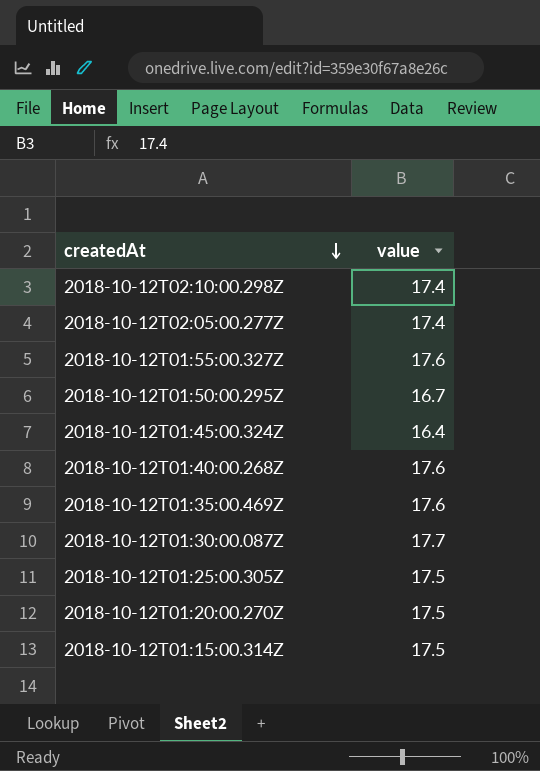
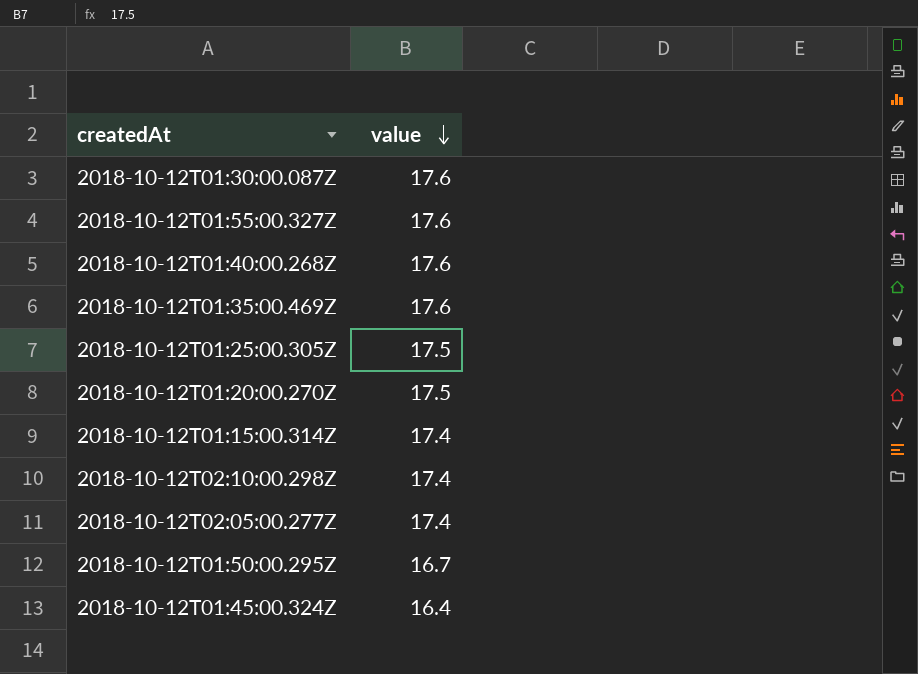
row order: createdAt descending -> value descending
2018-10-12T01:30:00.087Z | value: 17.7 -> 17.6
2018-10-12T01:15:00.314Z | value: 17.5 -> 17.4

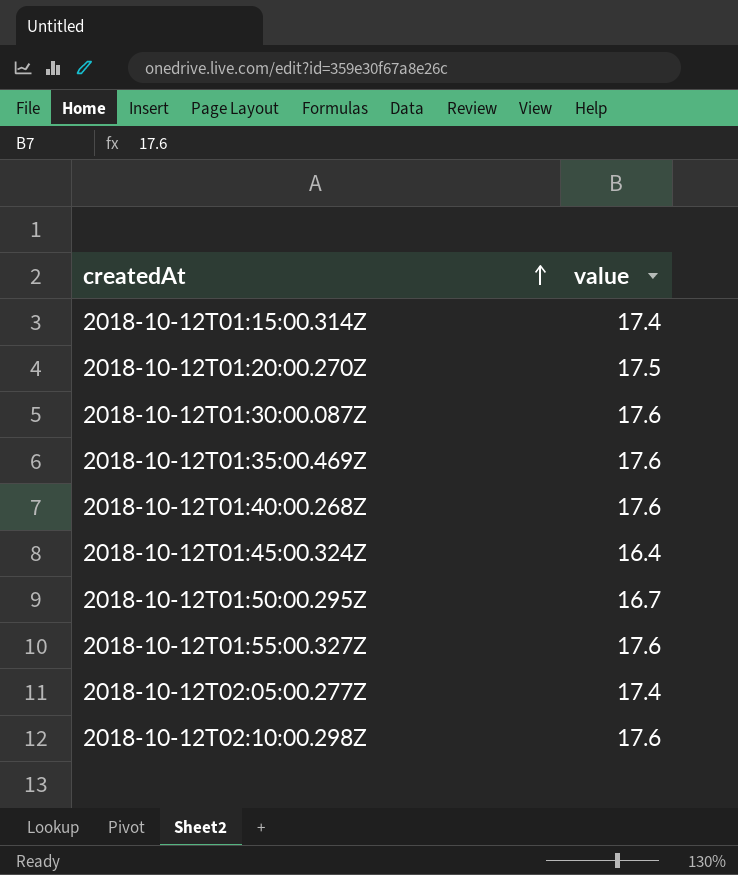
row order: value descending -> createdAt ascending
row 2018-10-12T01:25:00.305Z: 17.5 -> none
2018-10-12T02:10:00.298Z | value: 17.4 -> 17.6

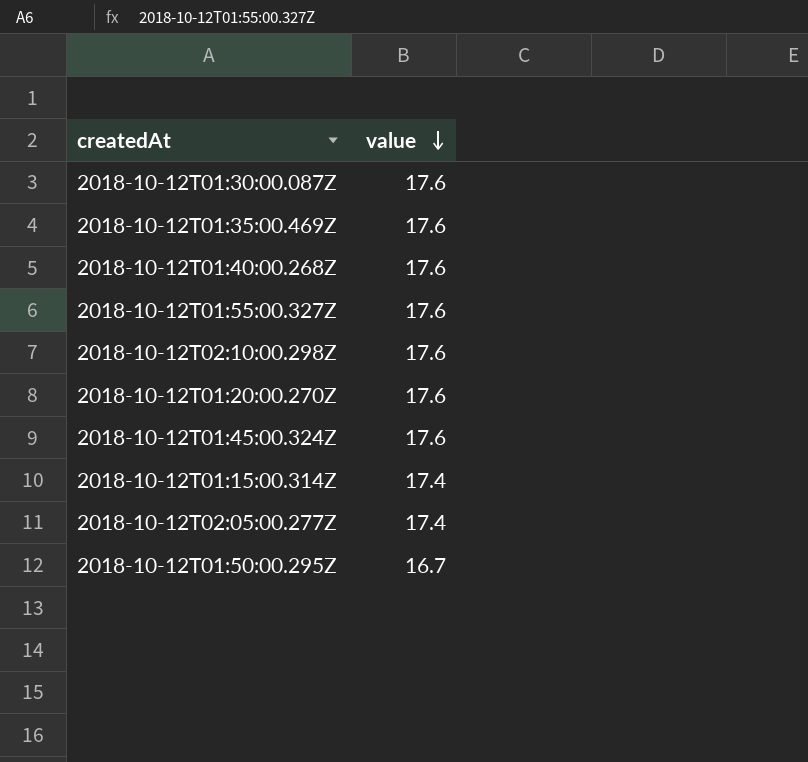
row order: createdAt ascending -> value descending
2018-10-12T01:20:00.270Z | value: 17.5 -> 17.6
2018-10-12T01:45:00.324Z | value: 16.4 -> 17.6

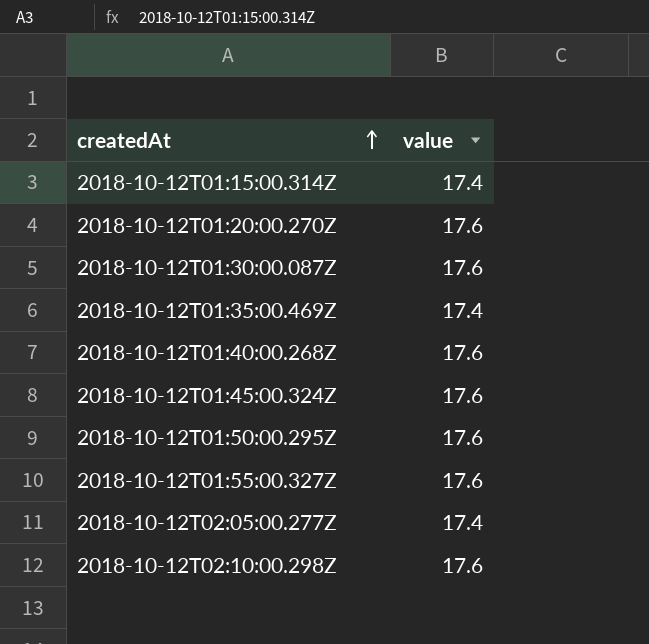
row order: value descending -> createdAt ascending
2018-10-12T01:35:00.469Z | value: 17.6 -> 17.4
2018-10-12T01:50:00.295Z | value: 16.7 -> 17.6

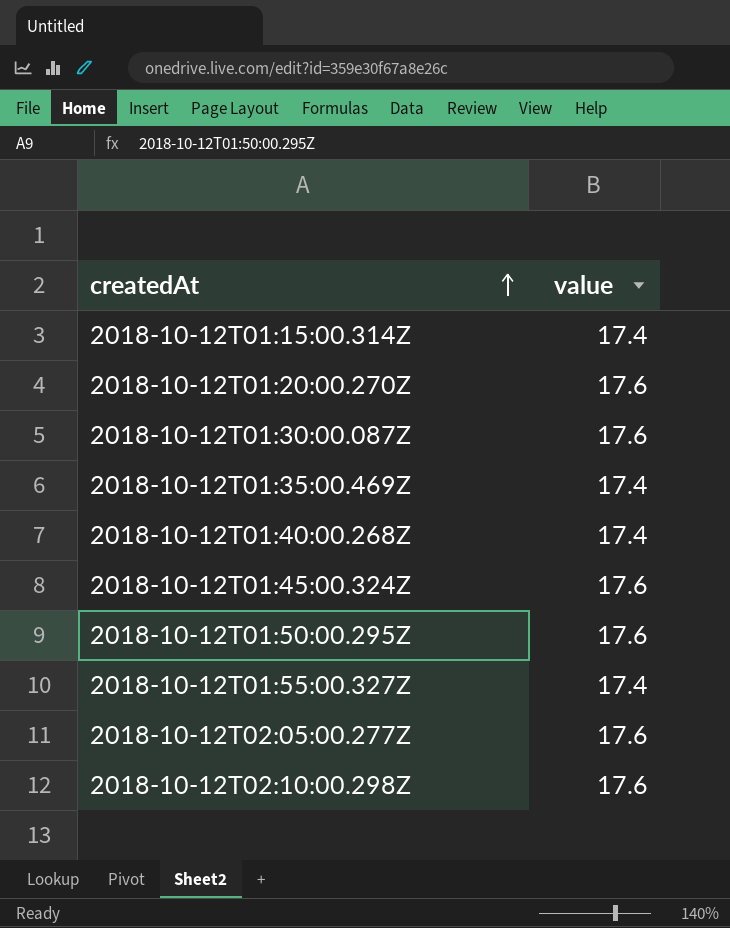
2018-10-12T01:40:00.268Z | value: 17.6 -> 17.4
2018-10-12T01:55:00.327Z | value: 17.6 -> 17.4
2018-10-12T02:05:00.277Z | value: 17.4 -> 17.6

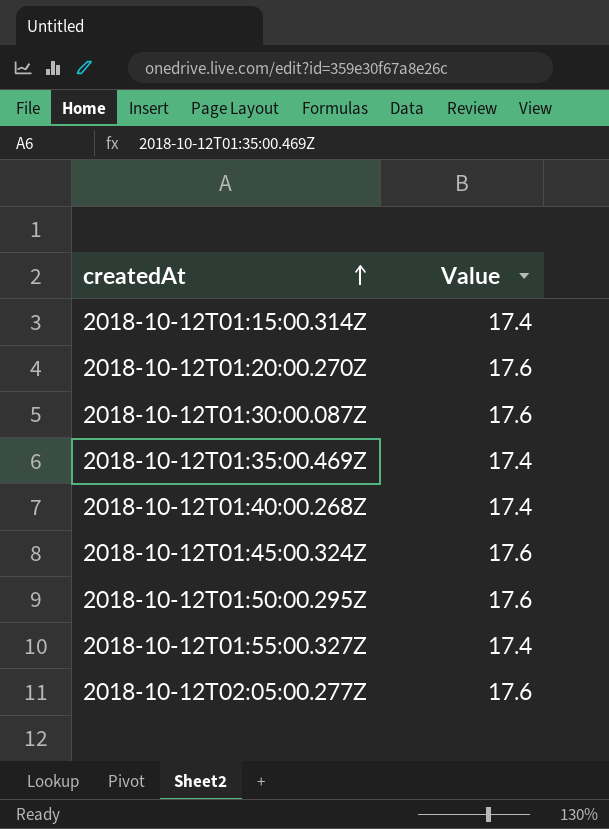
column name: value -> Value
row 2018-10-12T02:10:00.298Z: 17.6 -> none

